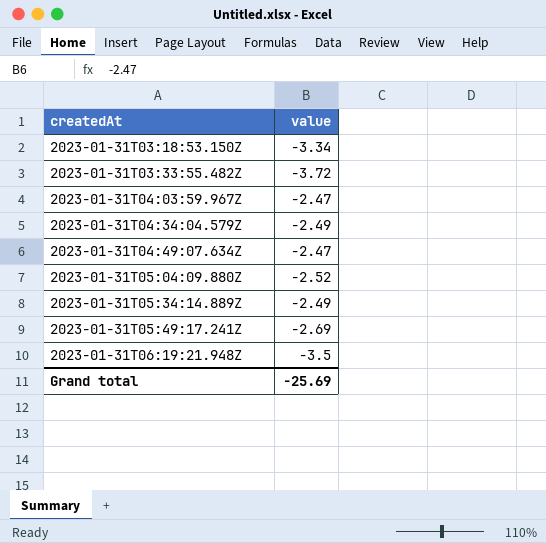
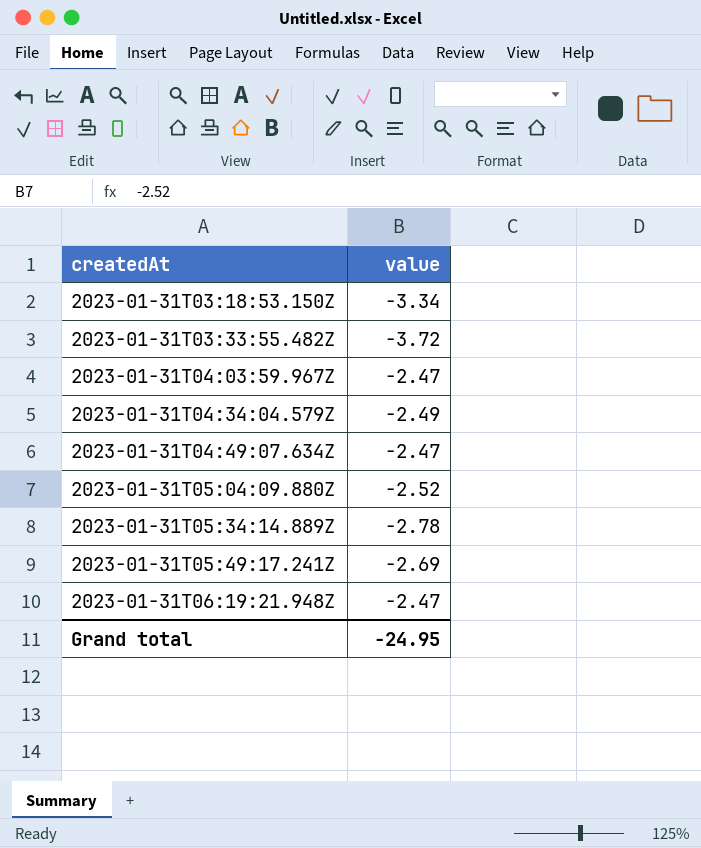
2023-01-31T05:34:14.889Z | value: -2.49 -> -2.78
2023-01-31T06:19:21.948Z | value: -3.5 -> -2.47
Grand total | value: -25.69 -> -24.95

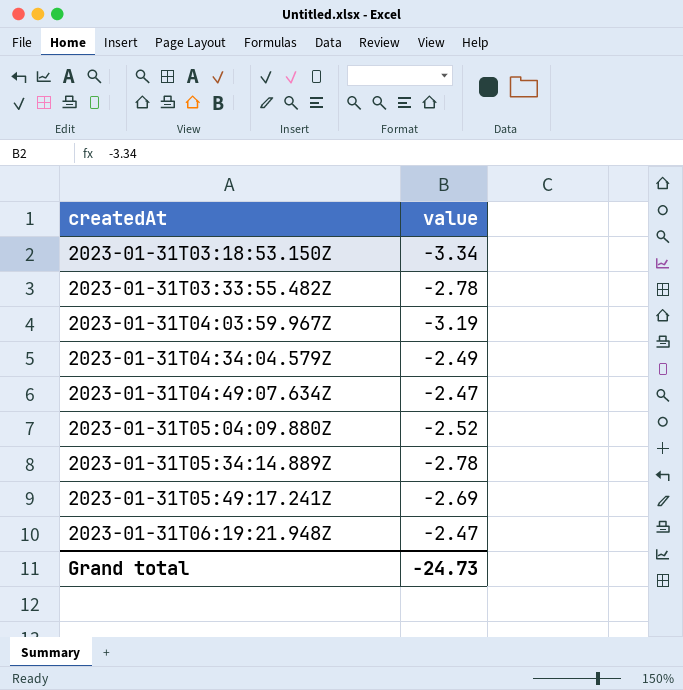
2023-01-31T03:33:55.482Z | value: -3.72 -> -2.78
2023-01-31T04:03:59.967Z | value: -2.47 -> -3.19
Grand total | value: -24.95 -> -24.73

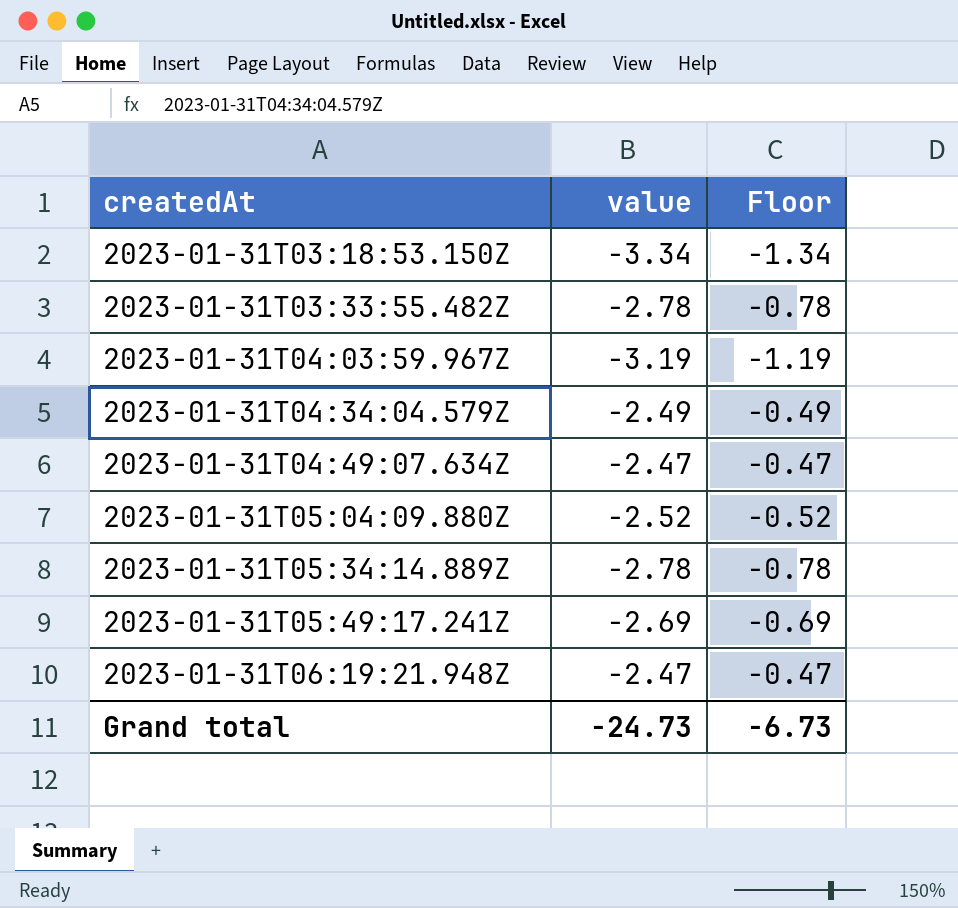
column Floor | formula: none -> [value] + 2

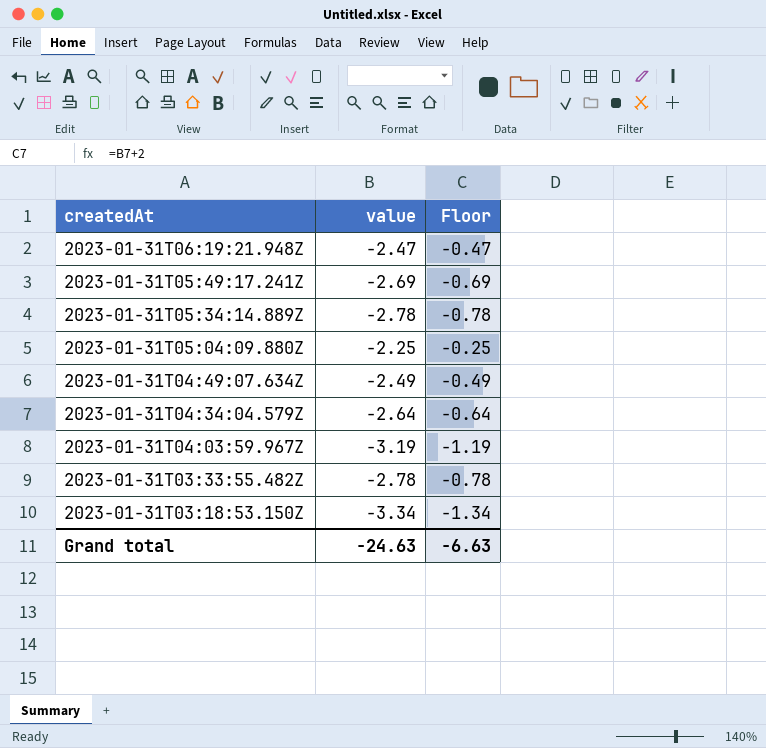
row order: createdAt ascending -> createdAt descending
2023-01-31T05:04:09.880Z | value: -2.52 -> -2.25
2023-01-31T05:04:09.880Z | Floor: -0.52 -> -0.25
2023-01-31T04:49:07.634Z | value: -2.47 -> -2.49
2023-01-31T04:49:07.634Z | Floor: -0.47 -> -0.49
2023-01-31T04:34:04.579Z | value: -2.49 -> -2.64
2023-01-31T04:34:04.579Z | Floor: -0.49 -> -0.64
Grand total | value: -24.73 -> -24.63
Grand total | Floor: -6.73 -> -6.63

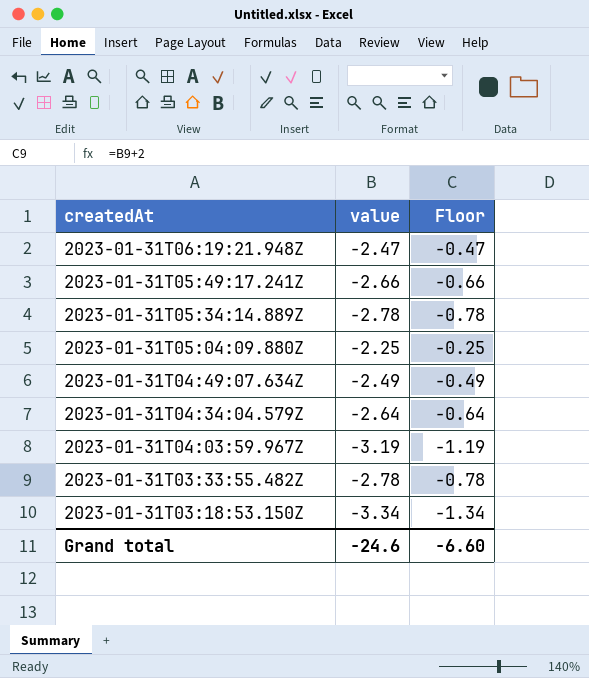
2023-01-31T05:49:17.241Z | value: -2.69 -> -2.66
2023-01-31T05:49:17.241Z | Floor: -0.69 -> -0.66
Grand total | value: -24.63 -> -24.6
Grand total | Floor: -6.63 -> -6.60

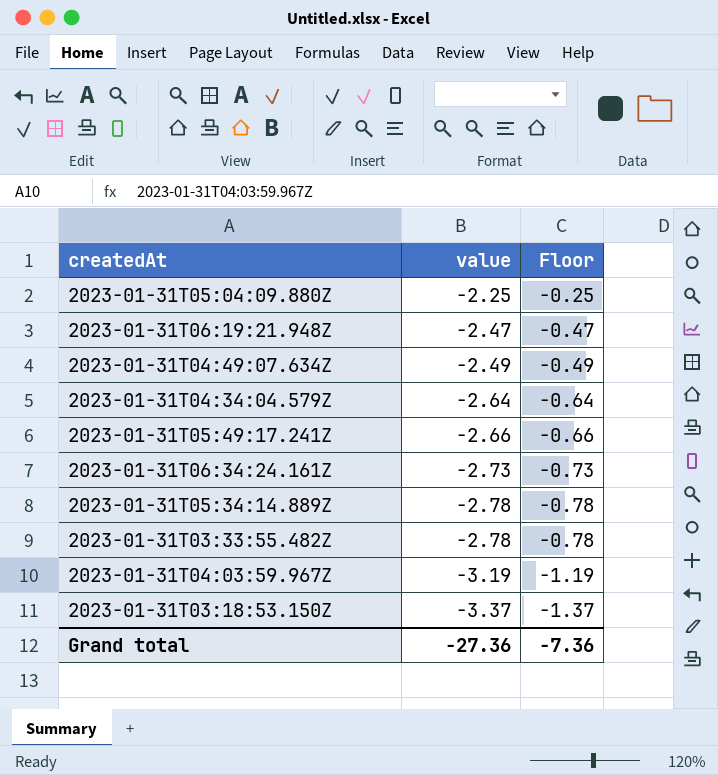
row order: createdAt descending -> value descending
row 2023-01-31T06:34:24.161Z: none -> -2.73 | -0.73
2023-01-31T03:18:53.150Z | value: -3.34 -> -3.37
2023-01-31T03:18:53.150Z | Floor: -1.34 -> -1.37
Grand total | value: -24.6 -> -27.36
Grand total | Floor: -6.60 -> -7.36

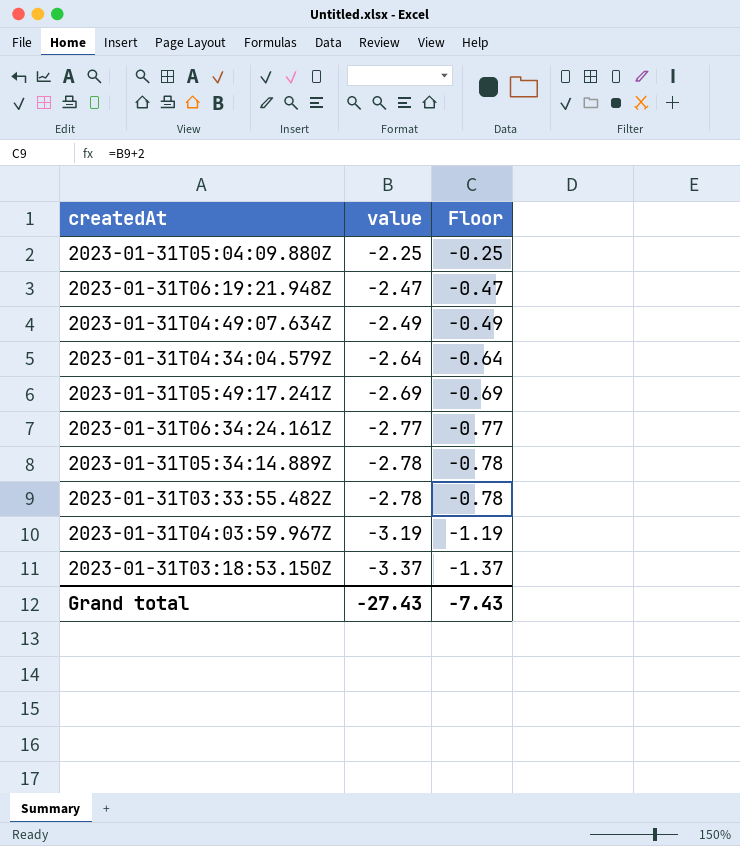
2023-01-31T05:49:17.241Z | value: -2.66 -> -2.69
2023-01-31T05:49:17.241Z | Floor: -0.66 -> -0.69
2023-01-31T06:34:24.161Z | value: -2.73 -> -2.77
2023-01-31T06:34:24.161Z | Floor: -0.73 -> -0.77
Grand total | value: -27.36 -> -27.43
Grand total | Floor: -7.36 -> -7.43

